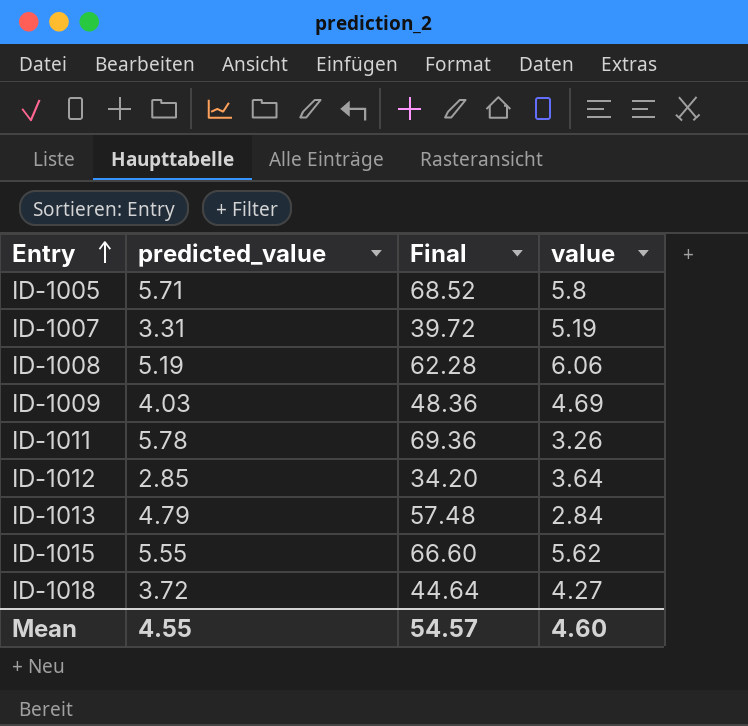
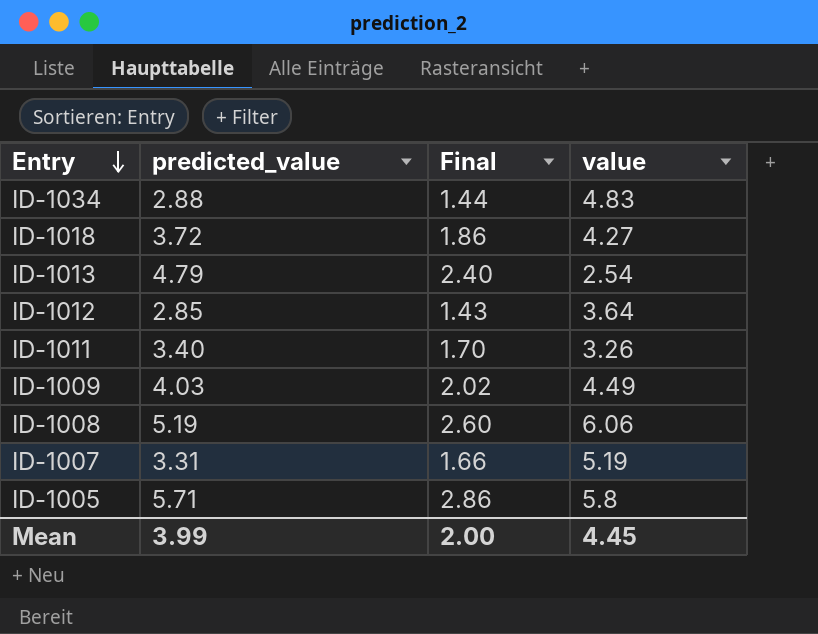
row order: Entry ascending -> Entry descending
column Final | formula: [predicted_value] * 12 -> [predicted_value] * 0.5
row ID-1015: 5.55 | 66.60 | 5.62 -> none
row ID-1034: none -> 2.88 | 1.44 | 4.83
ID-1013 | value: 2.84 -> 2.54
ID-1011 | predicted_value: 5.78 -> 3.40
ID-1009 | value: 4.69 -> 4.49
Mean | predicted_value: 4.55 -> 3.99
Mean | Final: 54.57 -> 2.00
Mean | value: 4.60 -> 4.45

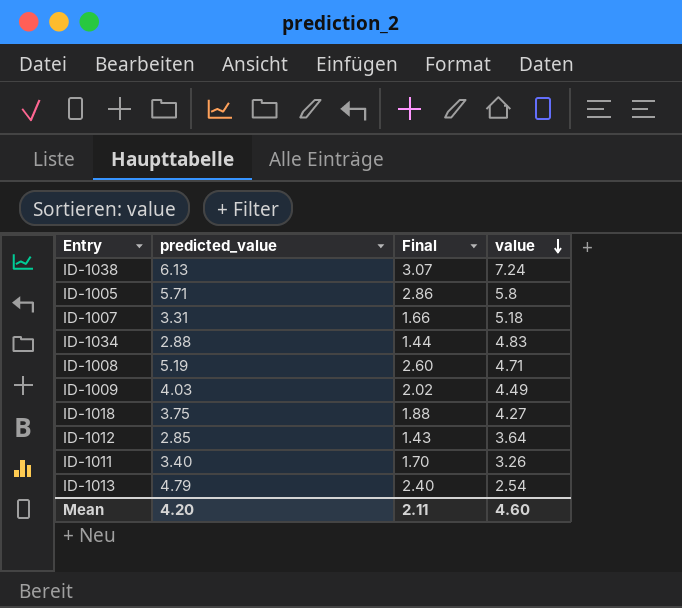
row order: Entry descending -> value descending
row ID-1038: none -> 6.13 | 3.07 | 7.24
ID-1007 | value: 5.19 -> 5.18
ID-1008 | value: 6.06 -> 4.71
ID-1018 | predicted_value: 3.72 -> 3.75
ID-1018 | Final: 1.86 -> 1.88
Mean | predicted_value: 3.99 -> 4.20
Mean | Final: 2.00 -> 2.11
Mean | value: 4.45 -> 4.60

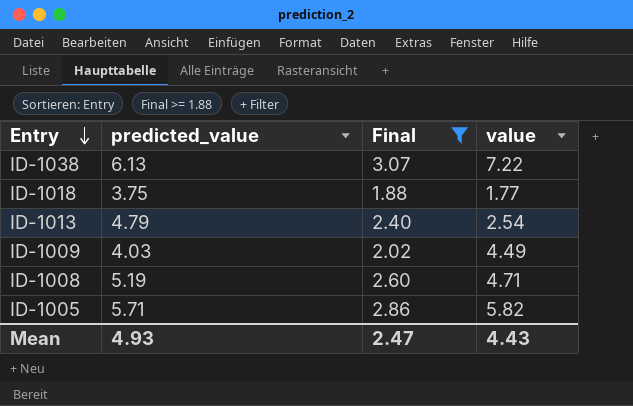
filter: none -> Final >= 1.88
row order: value descending -> Entry descending
ID-1038 | value: 7.24 -> 7.22
ID-1018 | value: 4.27 -> 1.77
ID-1005 | value: 5.8 -> 5.82
Mean | predicted_value: 4.20 -> 4.93
Mean | Final: 2.11 -> 2.47
Mean | value: 4.60 -> 4.43

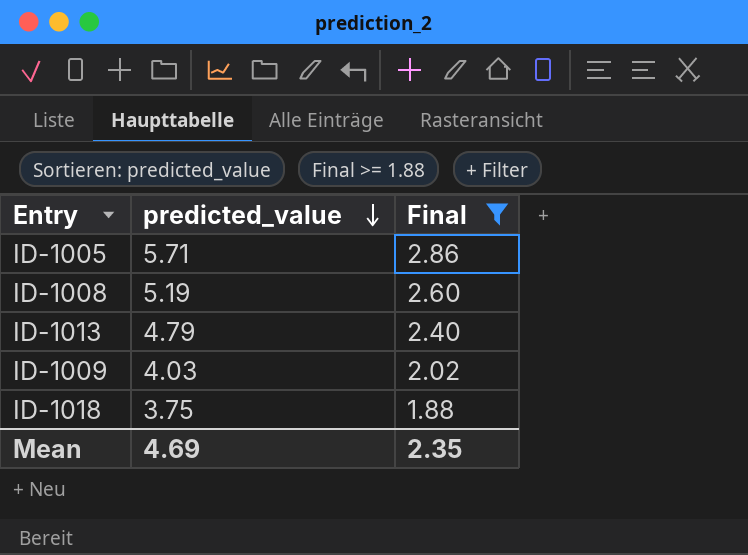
row order: Entry descending -> predicted_value descending
column value | position: 4 -> none
row ID-1038: 6.13 | 3.07 | 7.22 -> none
Mean | predicted_value: 4.93 -> 4.69
Mean | Final: 2.47 -> 2.35

